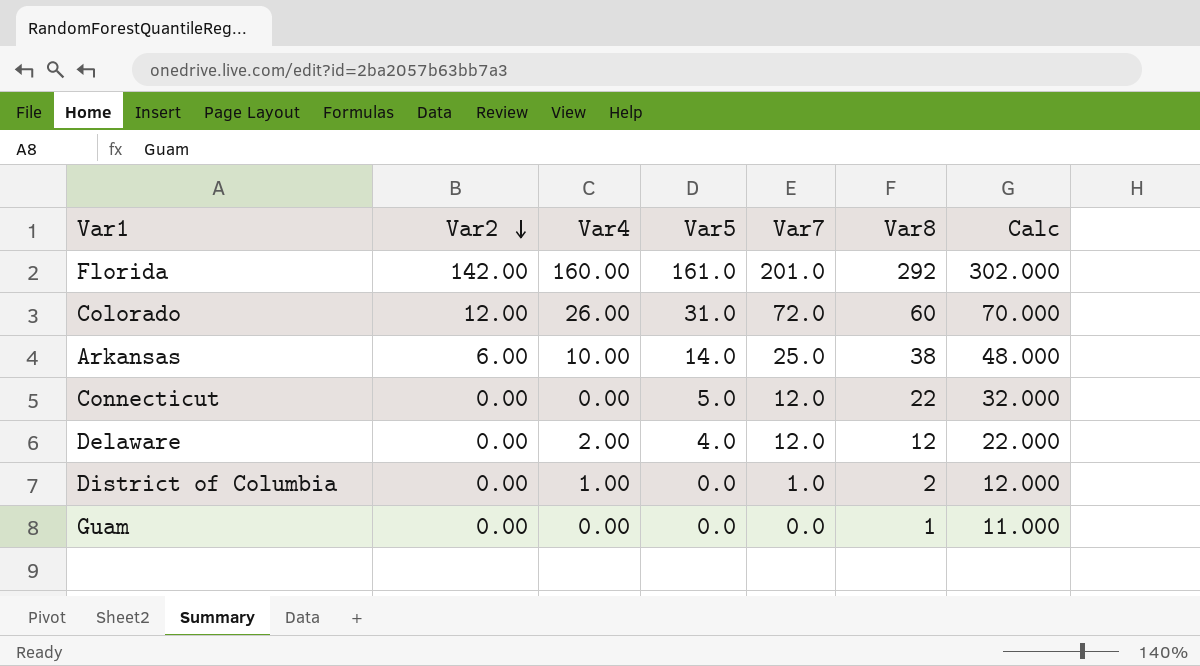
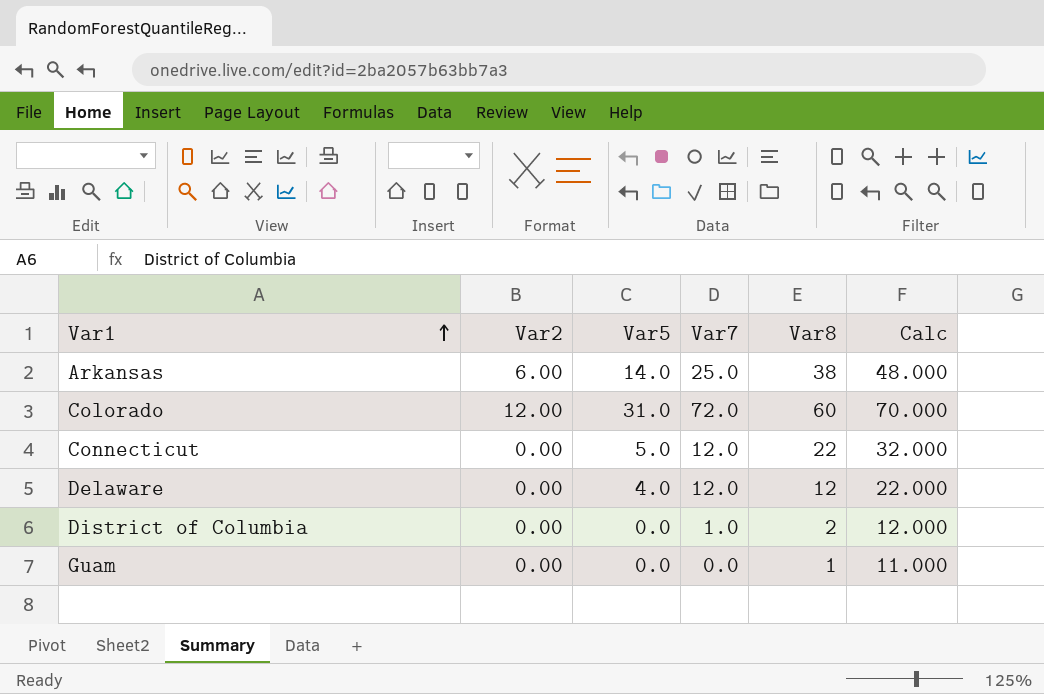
row order: Var2 descending -> Var1 ascending
column Var4 | position: 3 -> none
row Florida: 142.00 | 160.00 | 161.0 | 201.0 | 292 | 302.000 -> none

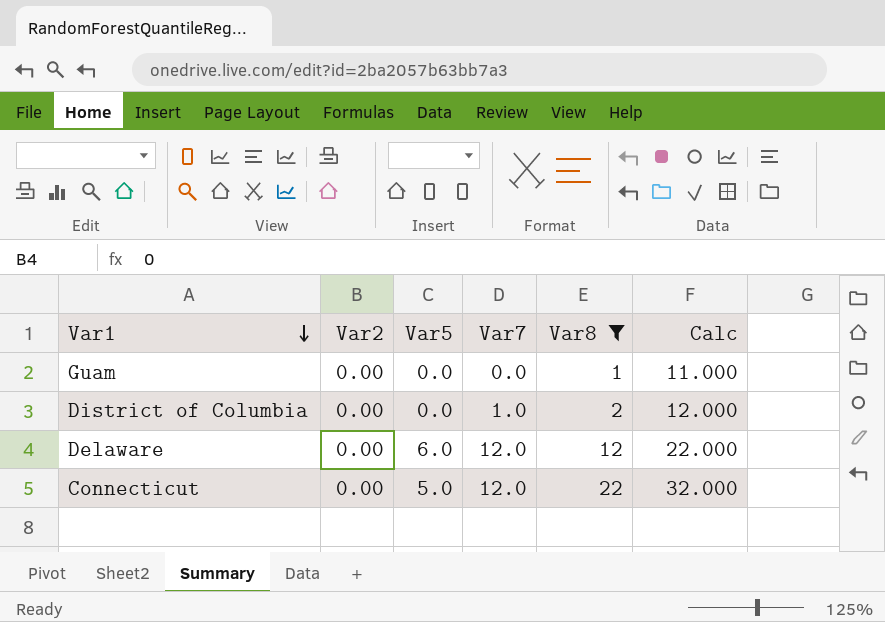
filter: none -> Var8 <= 22
row order: Var1 ascending -> Var1 descending
Delaware | Var5: 4.0 -> 6.0

